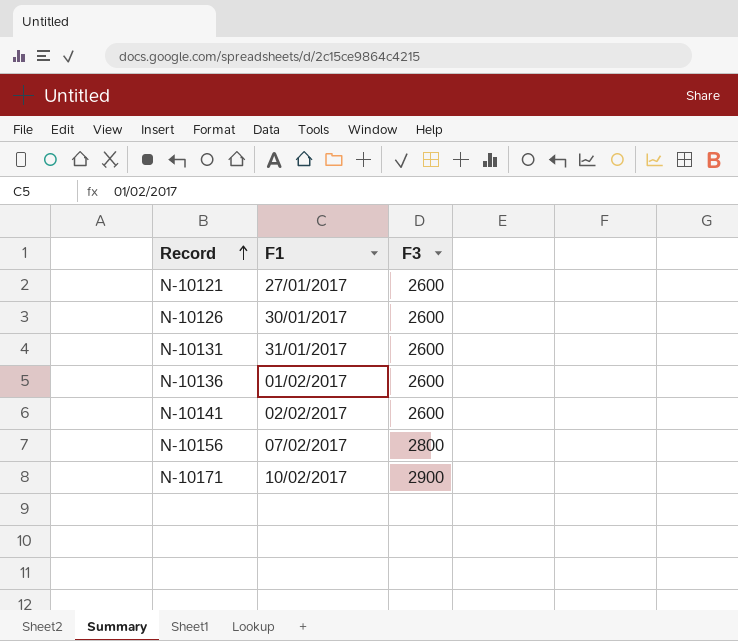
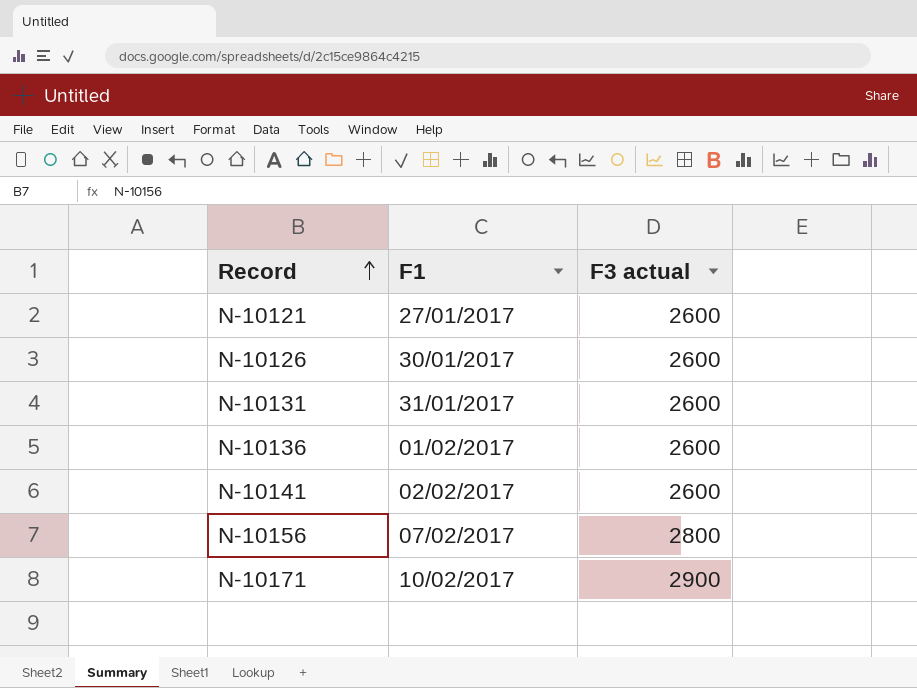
column name: F3 -> F3 actual

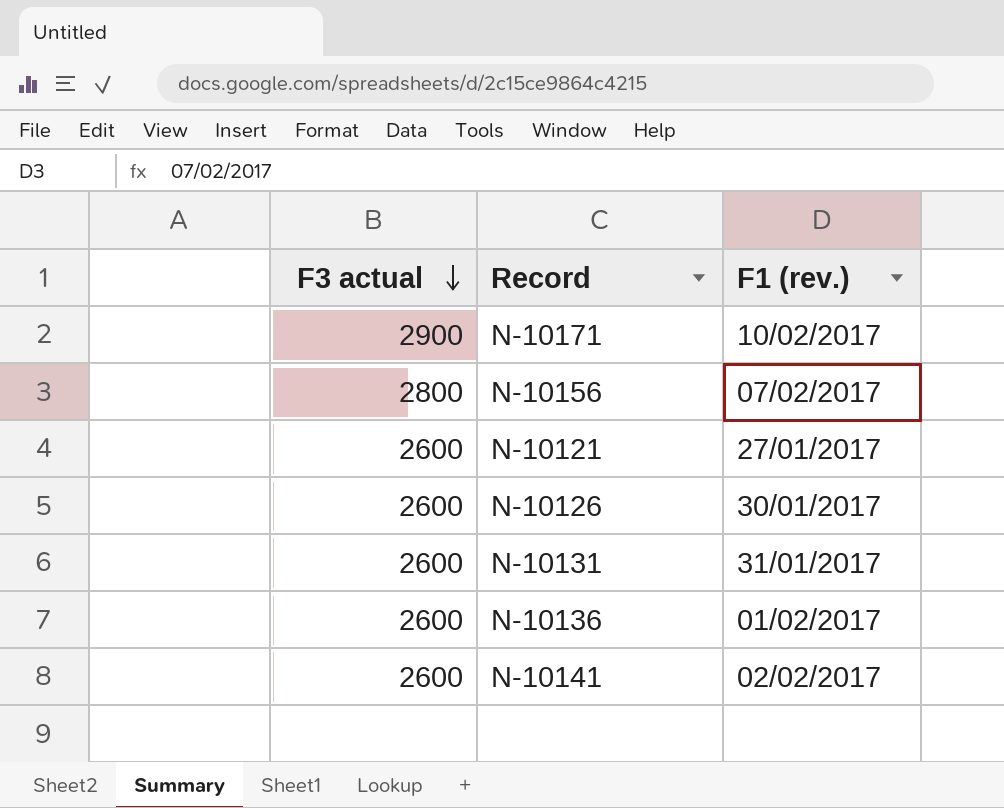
row order: Record ascending -> F3 actual descending
column F3 actual | position: 3 -> 1
column name: F1 -> F1 (rev.)

